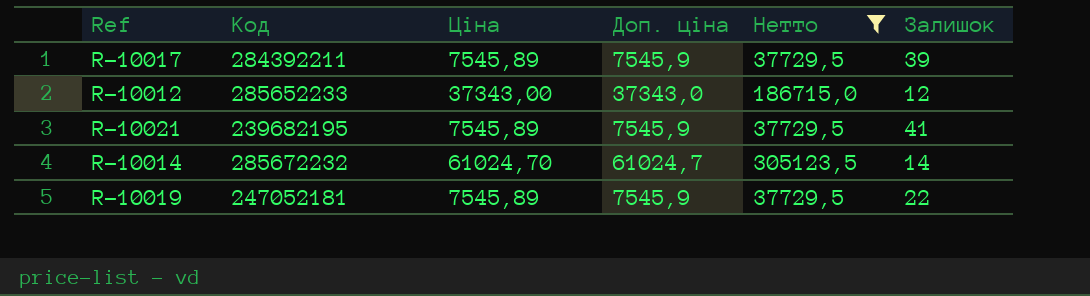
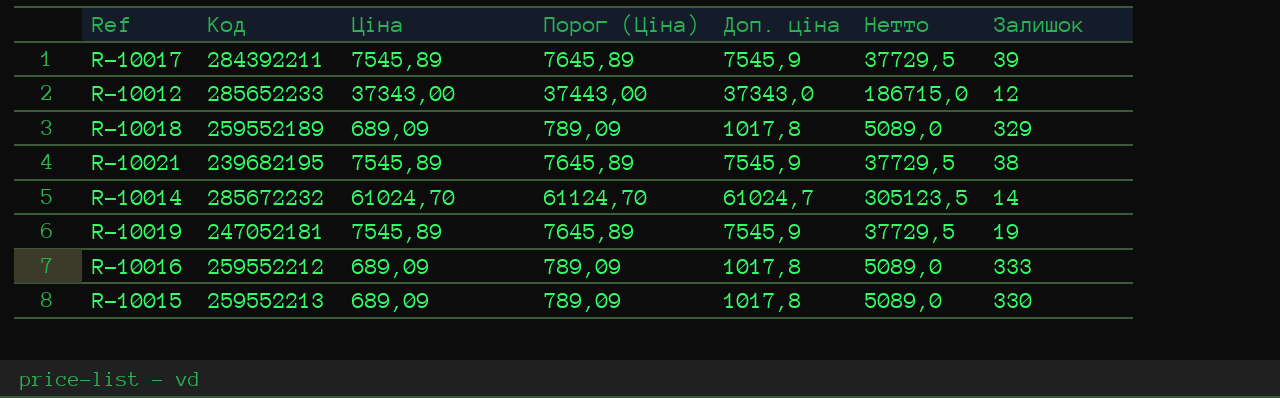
filter: Нетто != 5089,0 -> none
column Порог (Ціна) | formula: none -> [Ціна] + 100
R-10021 | Залишок: 41 -> 38
R-10019 | Залишок: 22 -> 19

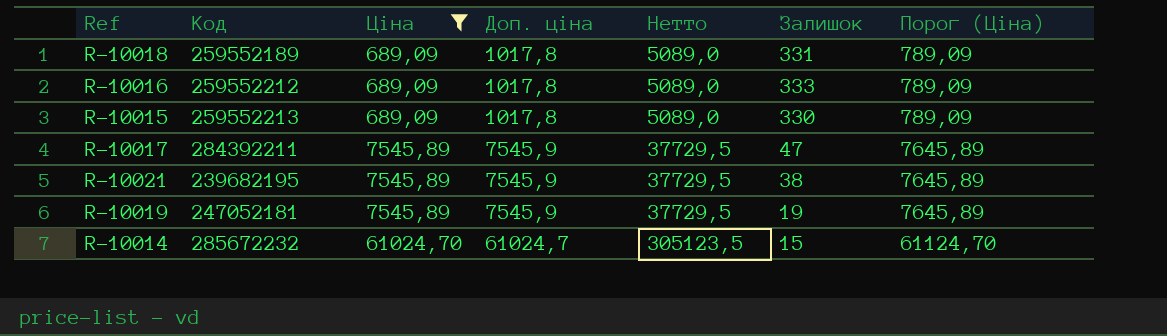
filter: none -> Ціна != 37343,00
row order: none -> Ціна ascending
column Порог (Ціна) | position: 4 -> 7
R-10018 | Залишок: 329 -> 331
R-10017 | Залишок: 39 -> 47
R-10014 | Залишок: 14 -> 15

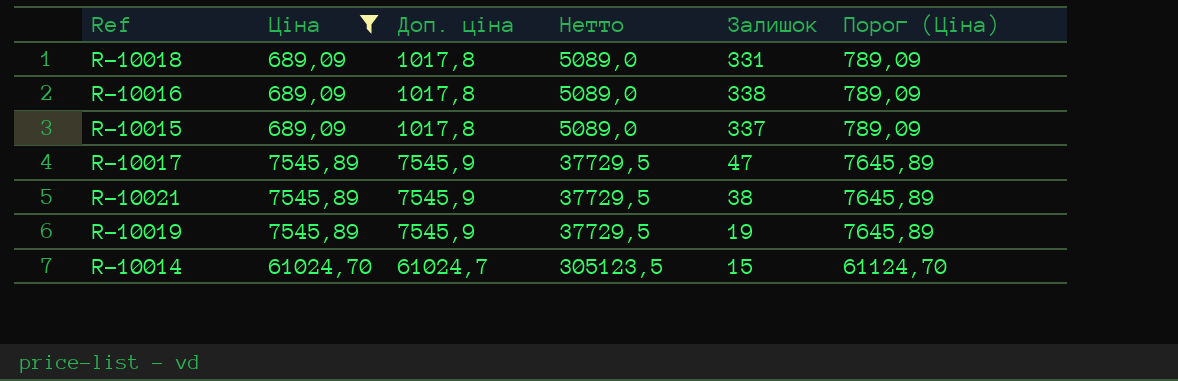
column Код | position: 2 -> none
R-10016 | Залишок: 333 -> 338
R-10015 | Залишок: 330 -> 337

